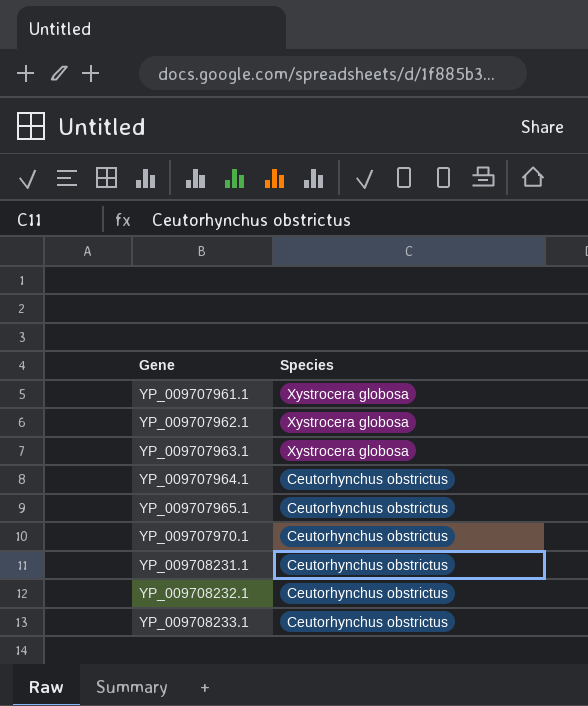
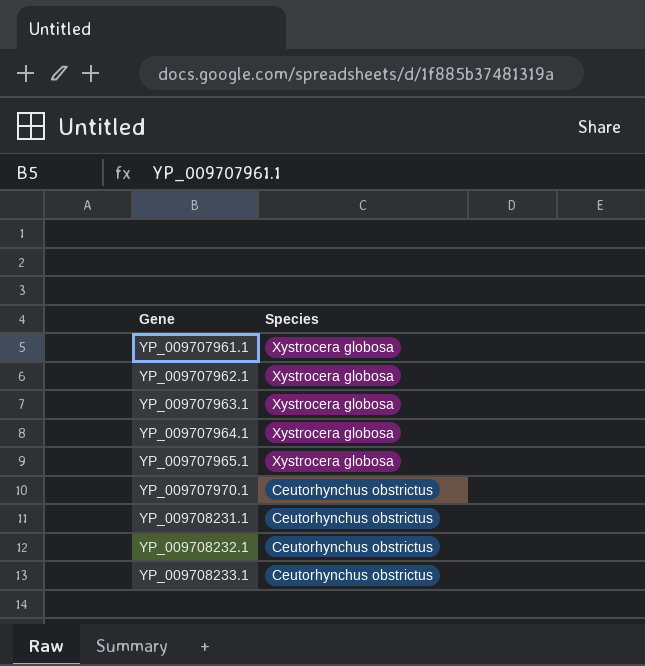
YP_009707964.1 | Species: Ceutorhynchus obstrictus -> Xystrocera globosa
YP_009707965.1 | Species: Ceutorhynchus obstrictus -> Xystrocera globosa

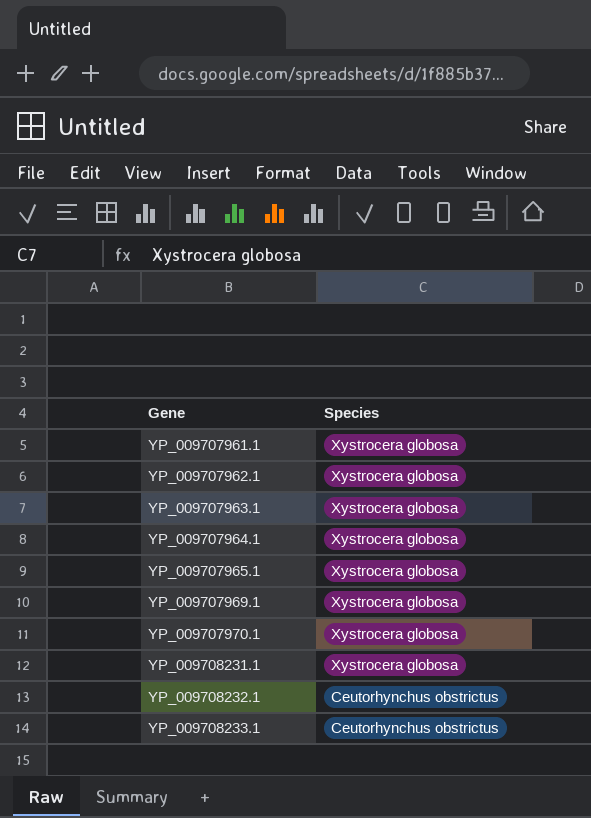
row YP_009707969.1: none -> Xystrocera globosa
YP_009707970.1 | Species: Ceutorhynchus obstrictus -> Xystrocera globosa
YP_009708231.1 | Species: Ceutorhynchus obstrictus -> Xystrocera globosa

